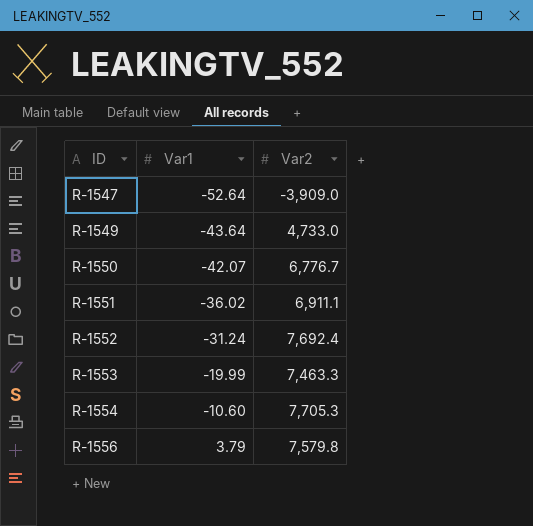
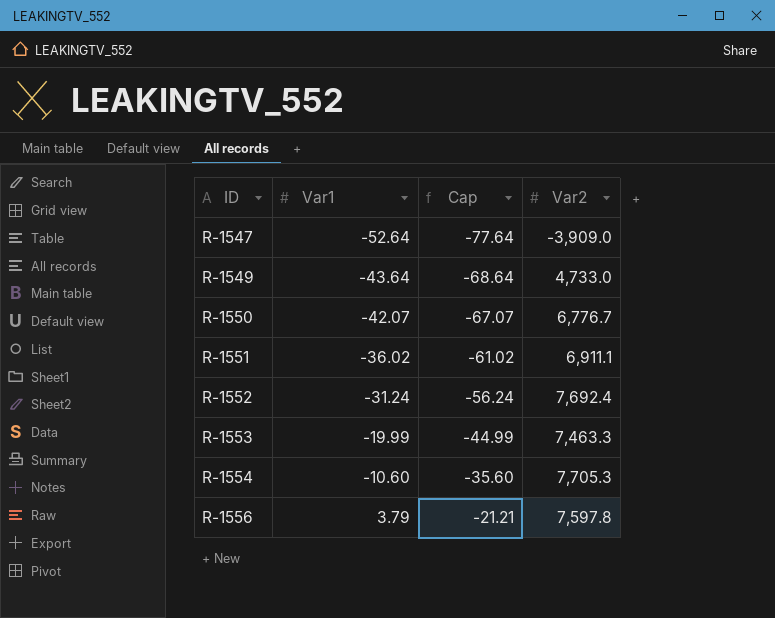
column Cap | formula: none -> [Var1] - 25
R-1556 | Var2: 7,579.8 -> 7,597.8

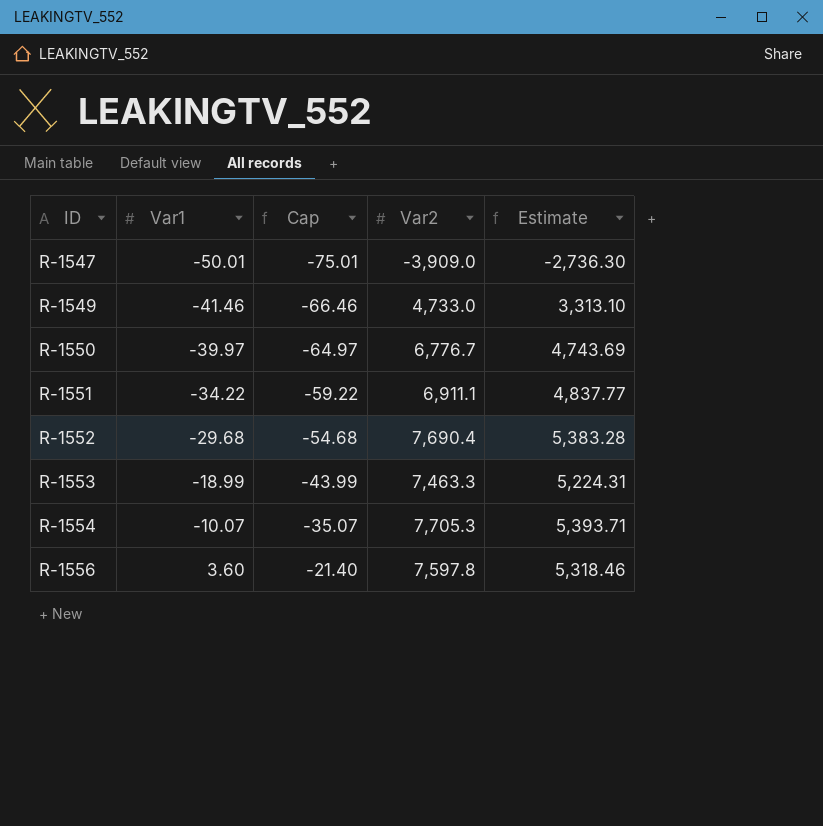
column Estimate | formula: none -> [Var2] * 0.7
R-1547 | Var1: -52.64 -> -50.01
R-1547 | Cap: -77.64 -> -75.01
R-1549 | Var1: -43.64 -> -41.46
R-1549 | Cap: -68.64 -> -66.46
R-1550 | Var1: -42.07 -> -39.97
R-1550 | Cap: -67.07 -> -64.97
R-1551 | Var1: -36.02 -> -34.22
R-1551 | Cap: -61.02 -> -59.22
R-1552 | Var1: -31.24 -> -29.68
R-1552 | Cap: -56.24 -> -54.68
R-1552 | Var2: 7,692.4 -> 7,690.4
R-1553 | Var1: -19.99 -> -18.99
R-1553 | Cap: -44.99 -> -43.99
R-1554 | Var1: -10.60 -> -10.07
R-1554 | Cap: -35.60 -> -35.07
R-1556 | Var1: 3.79 -> 3.60
R-1556 | Cap: -21.21 -> -21.40

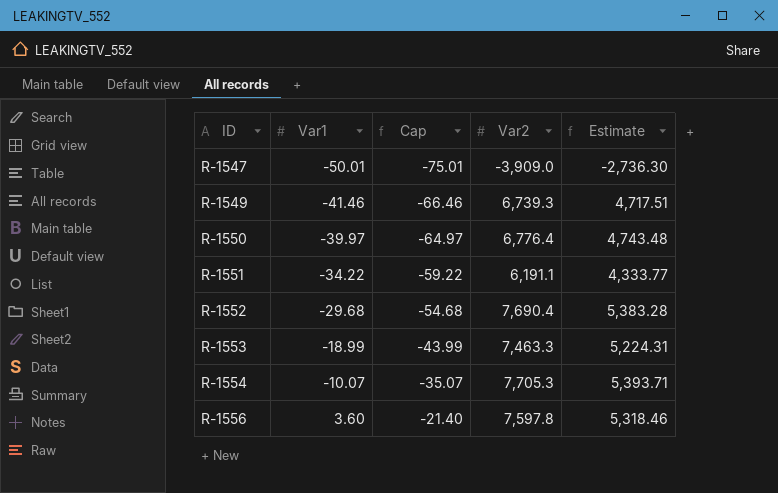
R-1549 | Var2: 4,733.0 -> 6,739.3
R-1549 | Estimate: 3,313.10 -> 4,717.51
R-1550 | Var2: 6,776.7 -> 6,776.4
R-1550 | Estimate: 4,743.69 -> 4,743.48
R-1551 | Var2: 6,911.1 -> 6,191.1
R-1551 | Estimate: 4,837.77 -> 4,333.77

